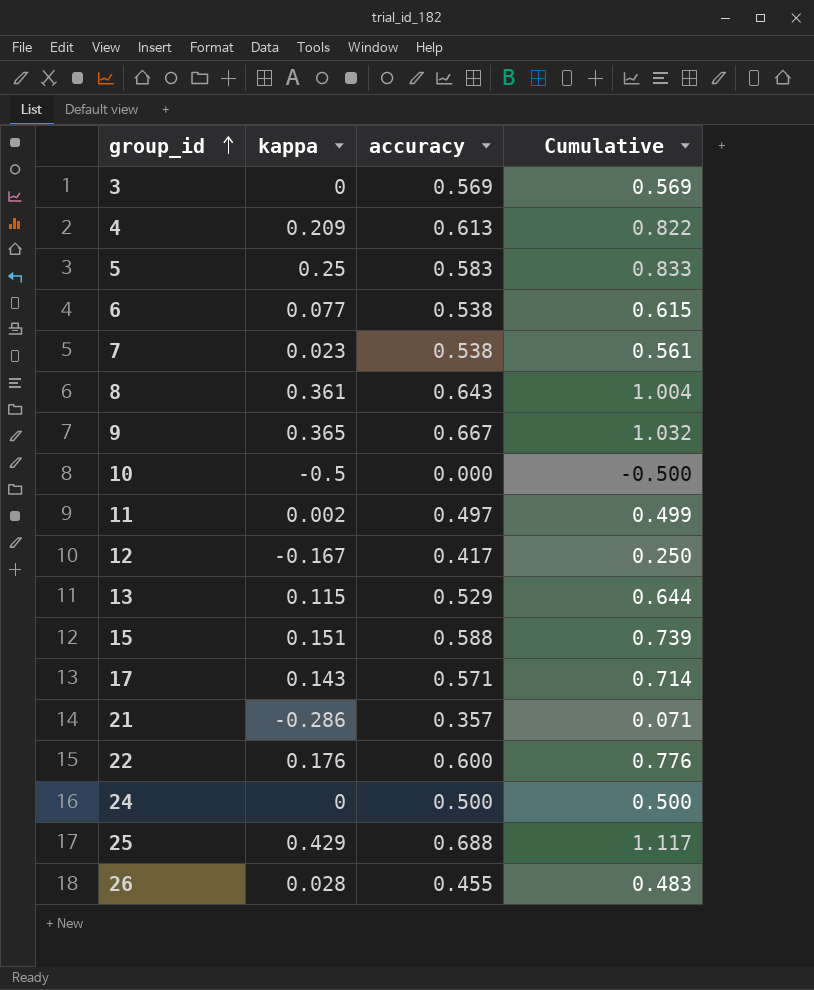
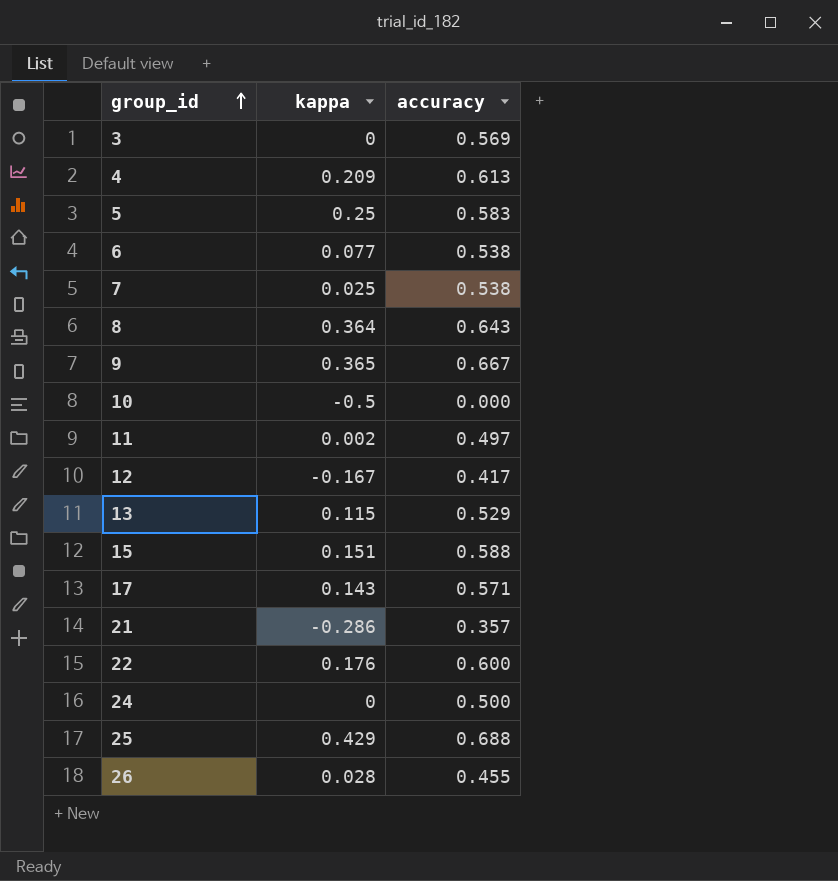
column Cumulative | formula: [kappa] + [accuracy] -> none
7 | kappa: 0.023 -> 0.025
8 | kappa: 0.361 -> 0.364

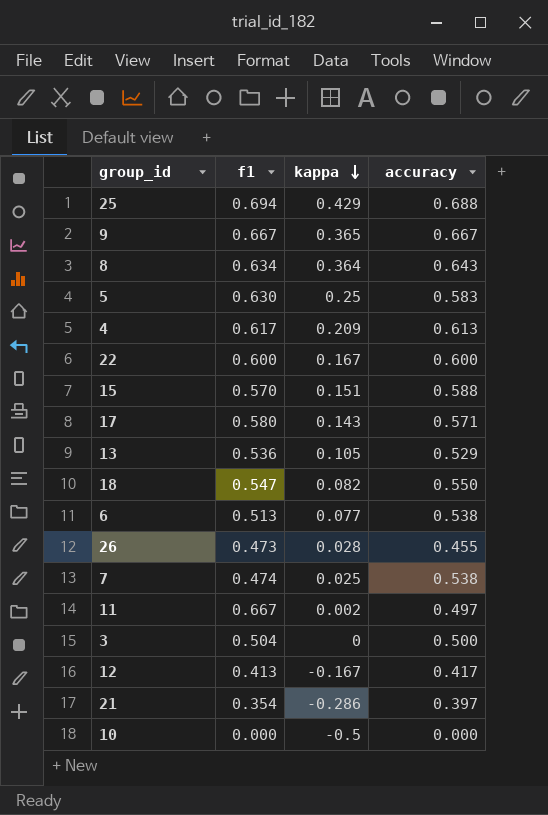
row order: group_id ascending -> kappa descending
column f1 | position: none -> 2
row 24: 0 | 0.500 -> none
22 | kappa: 0.176 -> 0.167
13 | kappa: 0.115 -> 0.105
row 18: none -> 0.547 | 0.082 | 0.550
3 | accuracy: 0.569 -> 0.500
21 | accuracy: 0.357 -> 0.397

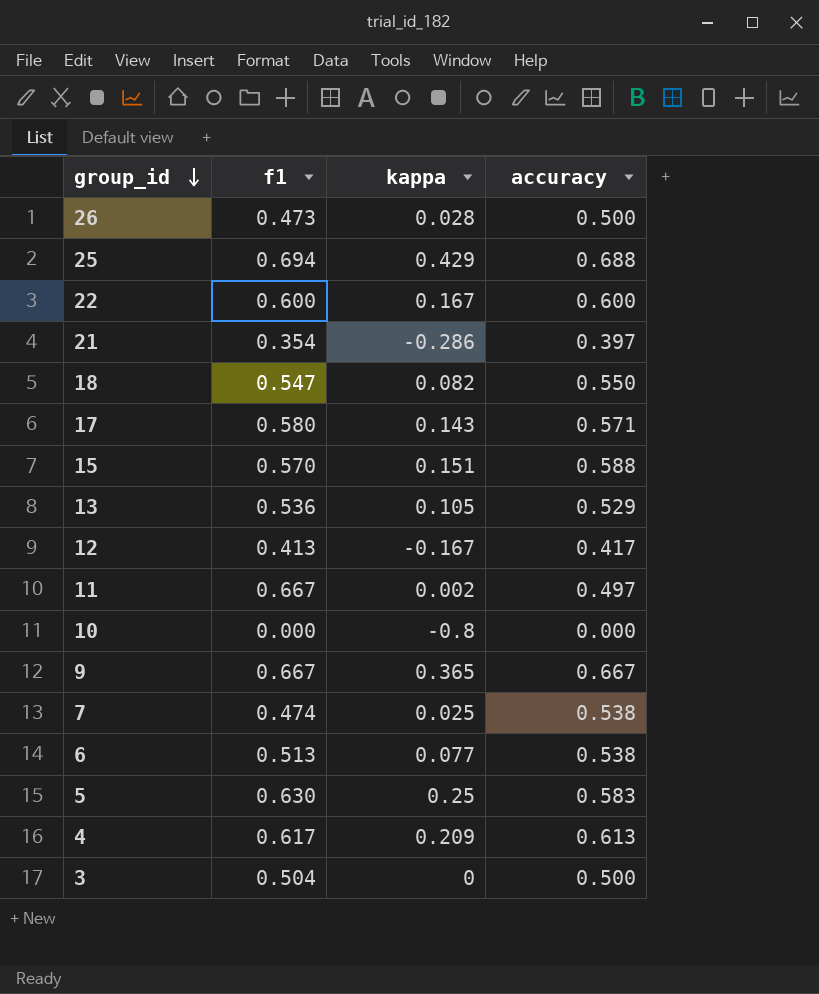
row order: kappa descending -> group_id descending
row 8: 0.634 | 0.364 | 0.643 -> none
26 | accuracy: 0.455 -> 0.500
10 | kappa: -0.5 -> -0.8

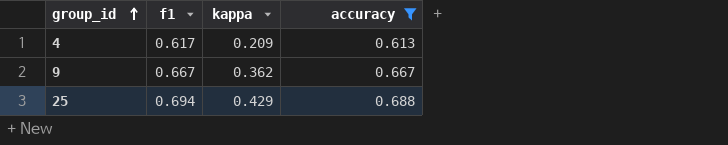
filter: none -> accuracy >= 0.613
row order: group_id descending -> group_id ascending
9 | kappa: 0.365 -> 0.362

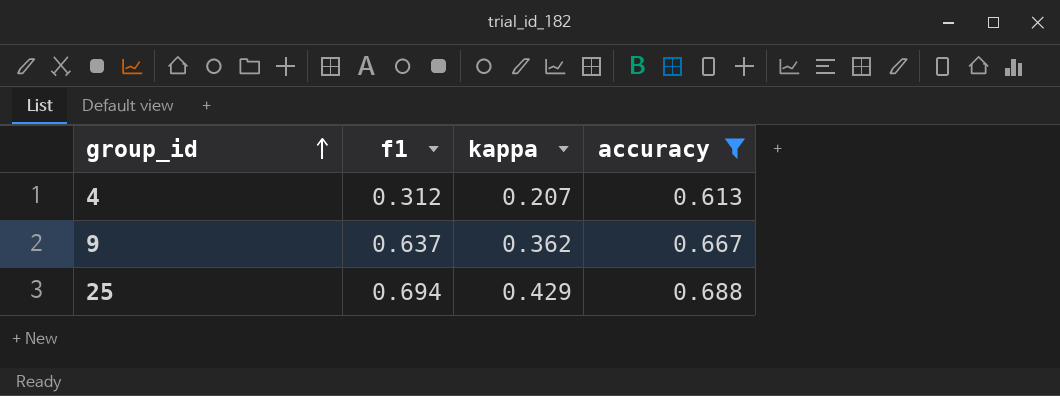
4 | f1: 0.617 -> 0.312
4 | kappa: 0.209 -> 0.207
9 | f1: 0.667 -> 0.637

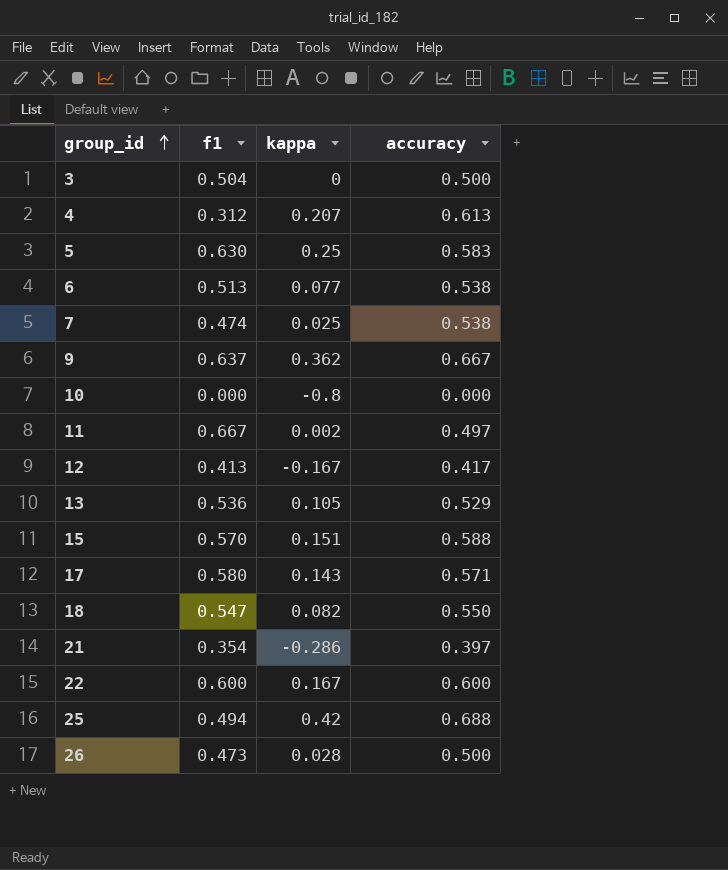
filter: accuracy >= 0.613 -> none
25 | f1: 0.694 -> 0.494
25 | kappa: 0.429 -> 0.42

